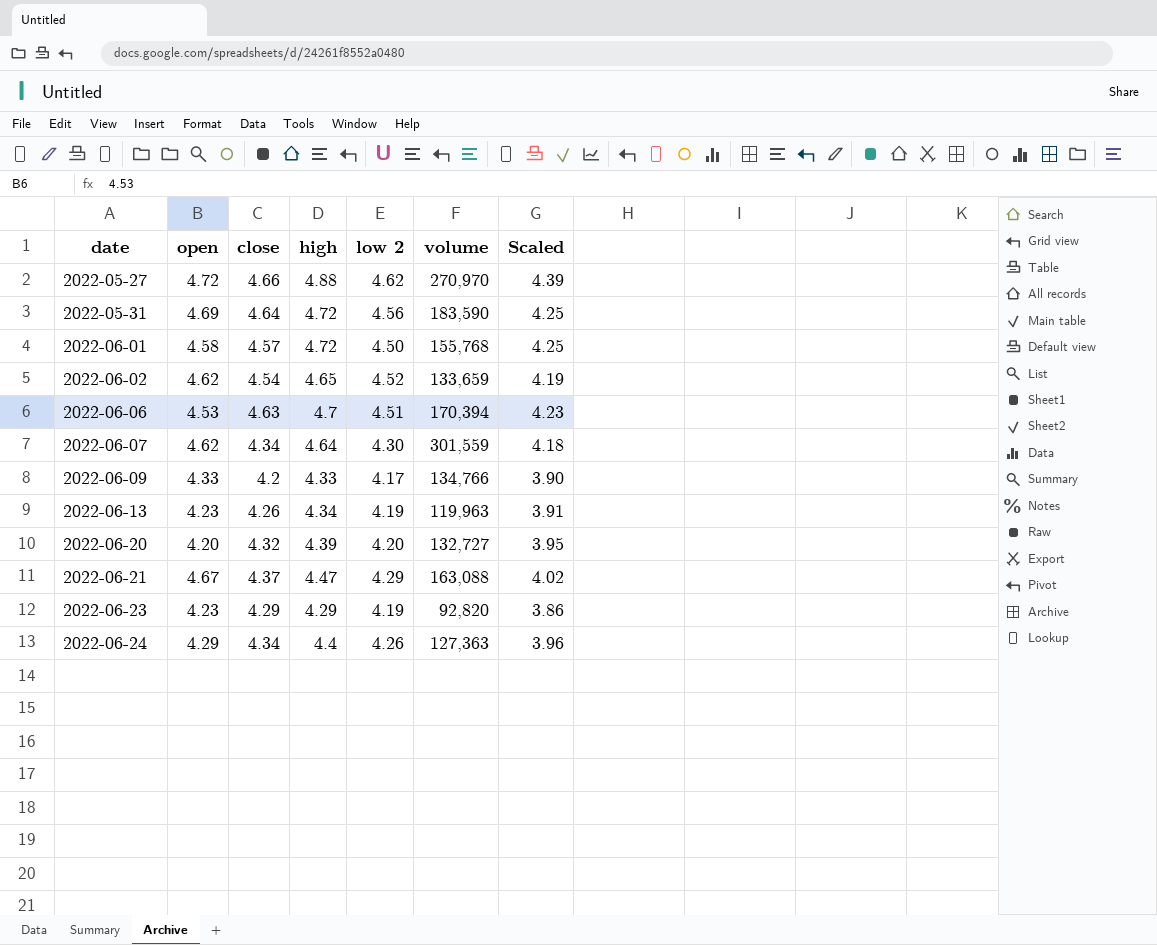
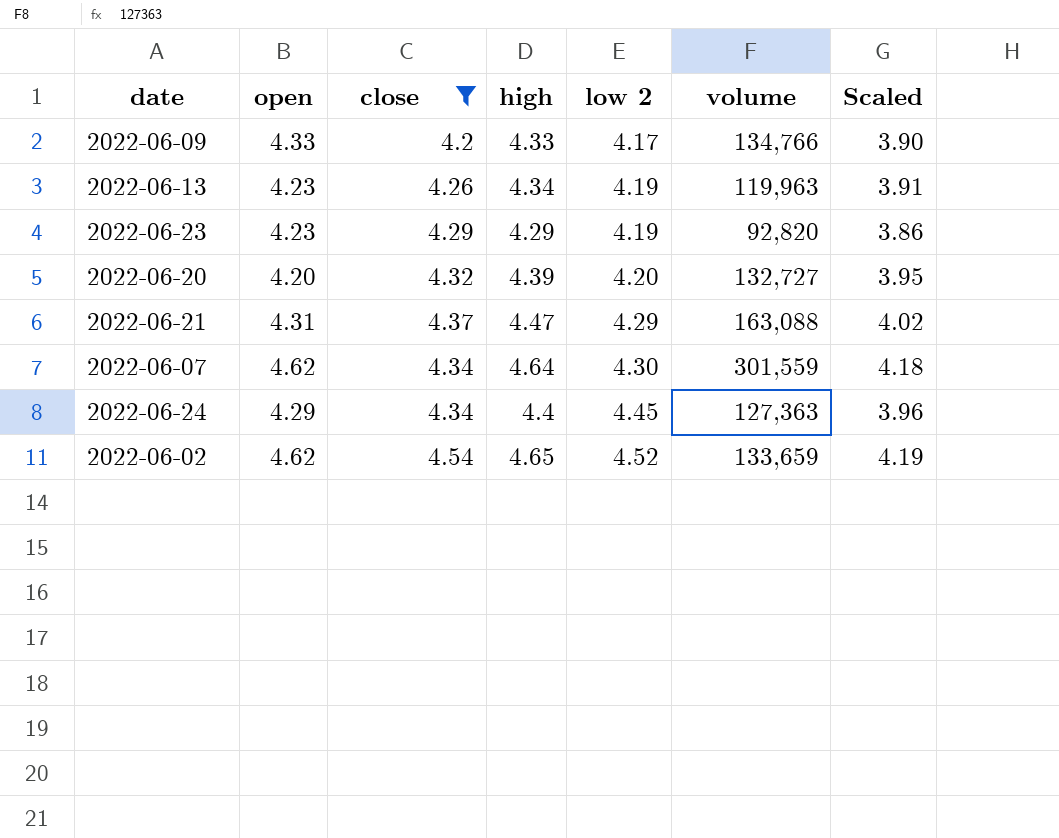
filter: none -> close <= 4.54
row order: date ascending -> low 2 ascending
2022-06-21 | open: 4.67 -> 4.31
2022-06-24 | low 2: 4.26 -> 4.45

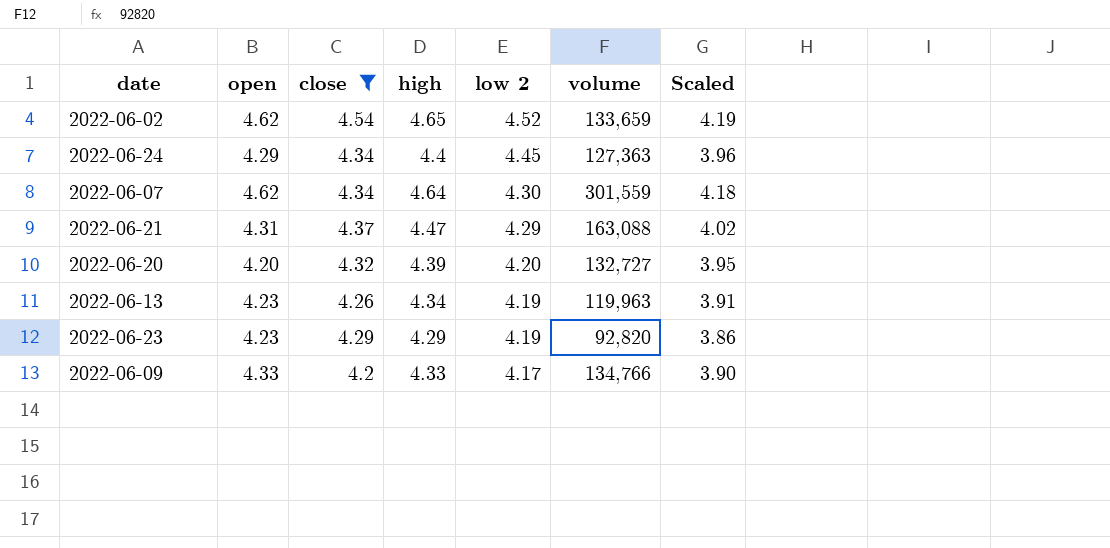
row order: low 2 ascending -> low 2 descending

